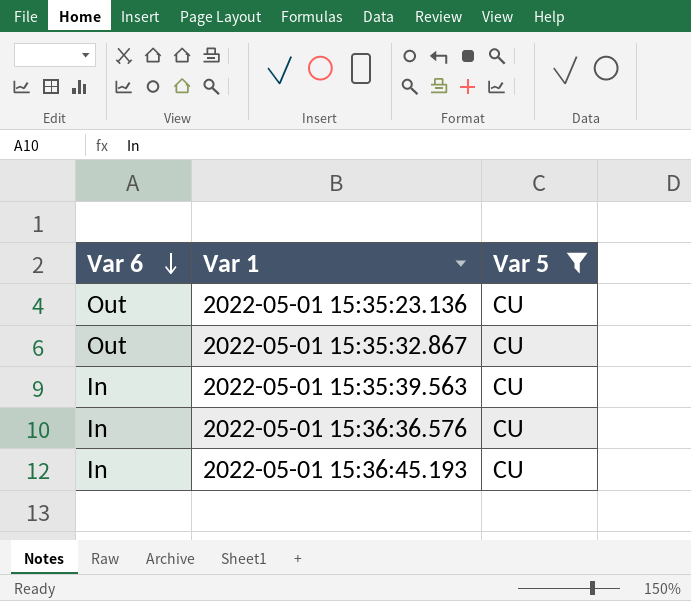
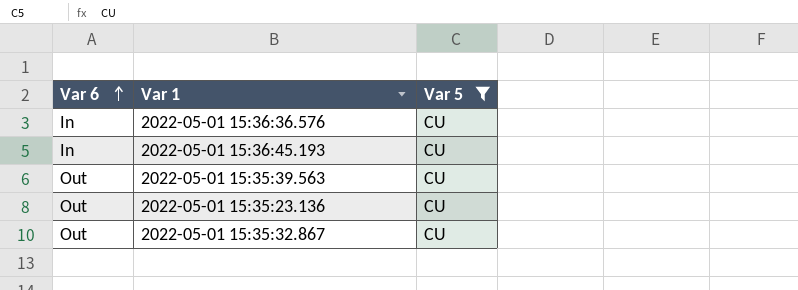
row order: Var 6 descending -> Var 6 ascending
2022-05-01 15:35:39.563 | Var 6: In -> Out

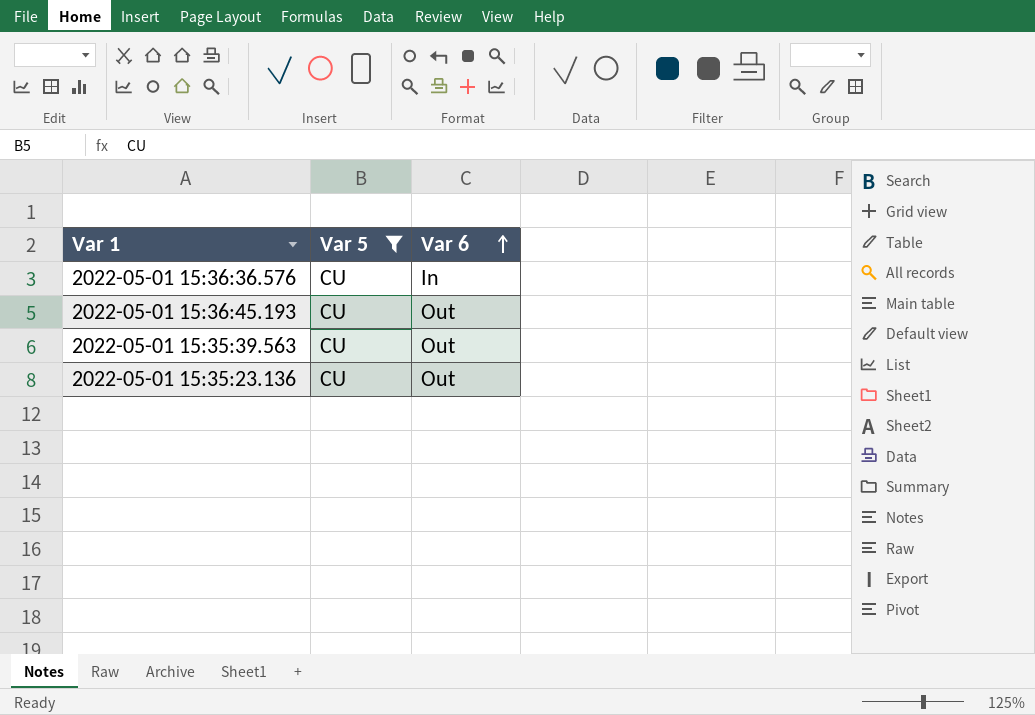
column Var 6 | position: 1 -> 3
row 2022-05-01 15:35:32.867: Out | CU -> none
2022-05-01 15:36:45.193 | Var 6: In -> Out

